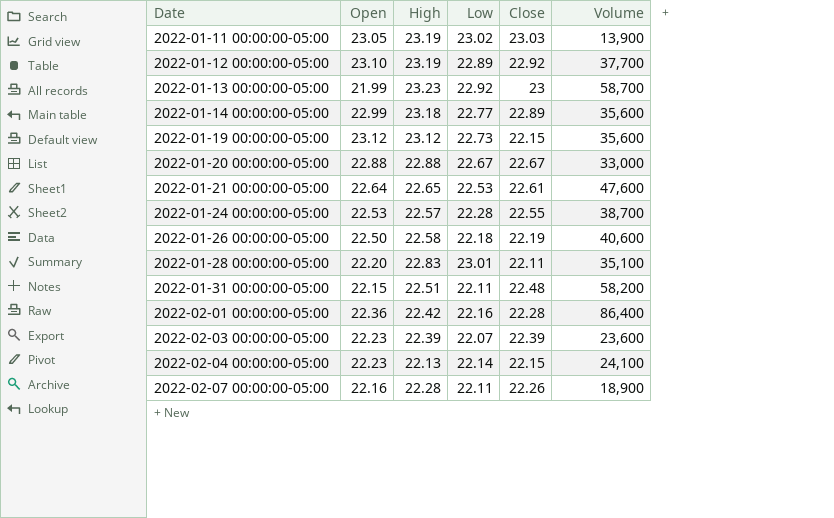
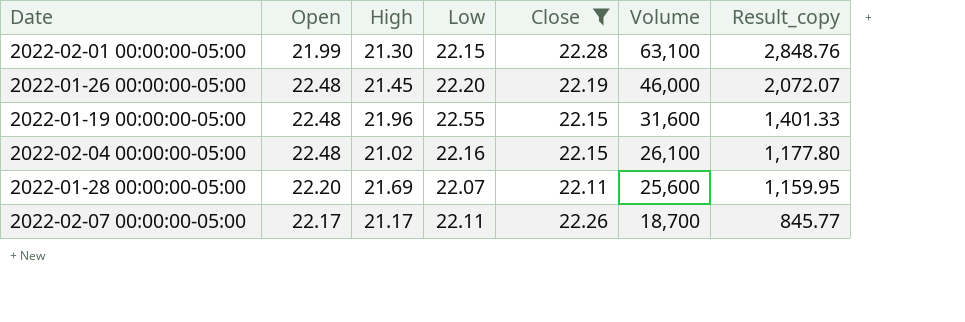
filter: none -> Close <= 22.28
row order: Date ascending -> Volume descending
column Result_copy | formula: none -> [Volume] / [Low]
2022-02-01 00:00:00-05:00 | Open: 22.36 -> 21.99
2022-02-01 00:00:00-05:00 | High: 22.42 -> 21.30
2022-02-01 00:00:00-05:00 | Low: 22.16 -> 22.15
2022-02-01 00:00:00-05:00 | Volume: 86,400 -> 63,100
2022-01-26 00:00:00-05:00 | Open: 22.50 -> 22.48
2022-01-26 00:00:00-05:00 | High: 22.58 -> 21.45
2022-01-26 00:00:00-05:00 | Low: 22.18 -> 22.20
2022-01-26 00:00:00-05:00 | Volume: 40,600 -> 46,000
2022-01-19 00:00:00-05:00 | Open: 23.12 -> 22.48
2022-01-19 00:00:00-05:00 | High: 23.12 -> 21.96
2022-01-19 00:00:00-05:00 | Low: 22.73 -> 22.55
2022-01-19 00:00:00-05:00 | Volume: 35,600 -> 31,600
2022-02-04 00:00:00-05:00 | Open: 22.23 -> 22.48
2022-02-04 00:00:00-05:00 | High: 22.13 -> 21.02
2022-02-04 00:00:00-05:00 | Low: 22.14 -> 22.16
2022-02-04 00:00:00-05:00 | Volume: 24,100 -> 26,100
2022-01-28 00:00:00-05:00 | High: 22.83 -> 21.69
2022-01-28 00:00:00-05:00 | Low: 23.01 -> 22.07
2022-01-28 00:00:00-05:00 | Volume: 35,100 -> 25,600
2022-02-07 00:00:00-05:00 | Open: 22.16 -> 22.17
2022-02-07 00:00:00-05:00 | High: 22.28 -> 21.17
2022-02-07 00:00:00-05:00 | Volume: 18,900 -> 18,700

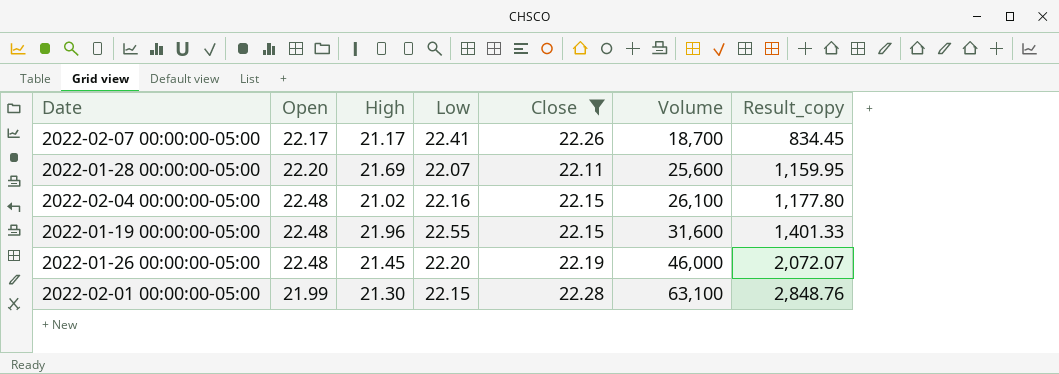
row order: Volume descending -> Volume ascending
2022-02-07 00:00:00-05:00 | Low: 22.11 -> 22.41
2022-02-07 00:00:00-05:00 | Result_copy: 845.77 -> 834.45

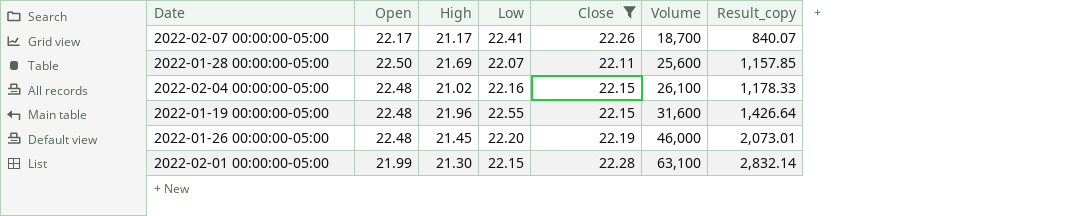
column Result_copy | formula: [Volume] / [Low] -> [Volume] / [Close]
2022-01-28 00:00:00-05:00 | Open: 22.20 -> 22.50

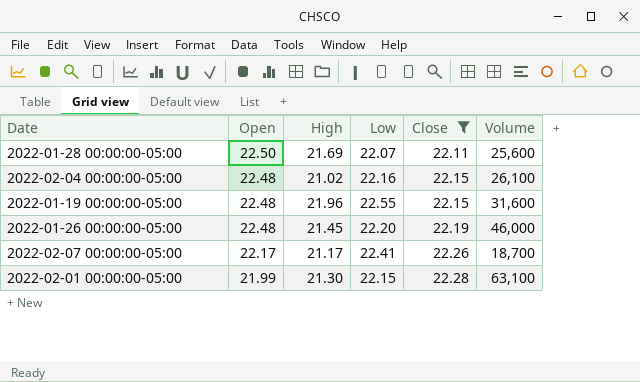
row order: Volume ascending -> Open descending
column Result_copy | formula: [Volume] / [Close] -> none

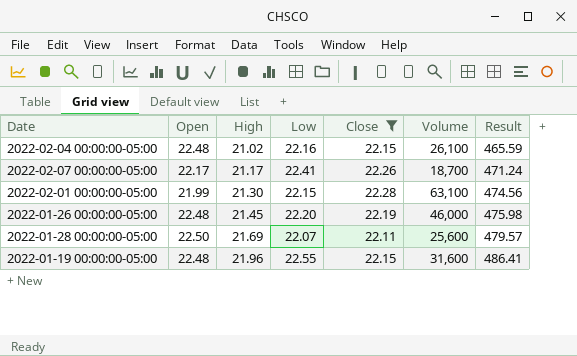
row order: Open descending -> High ascending
column Result | formula: none -> [High] * [Close]

